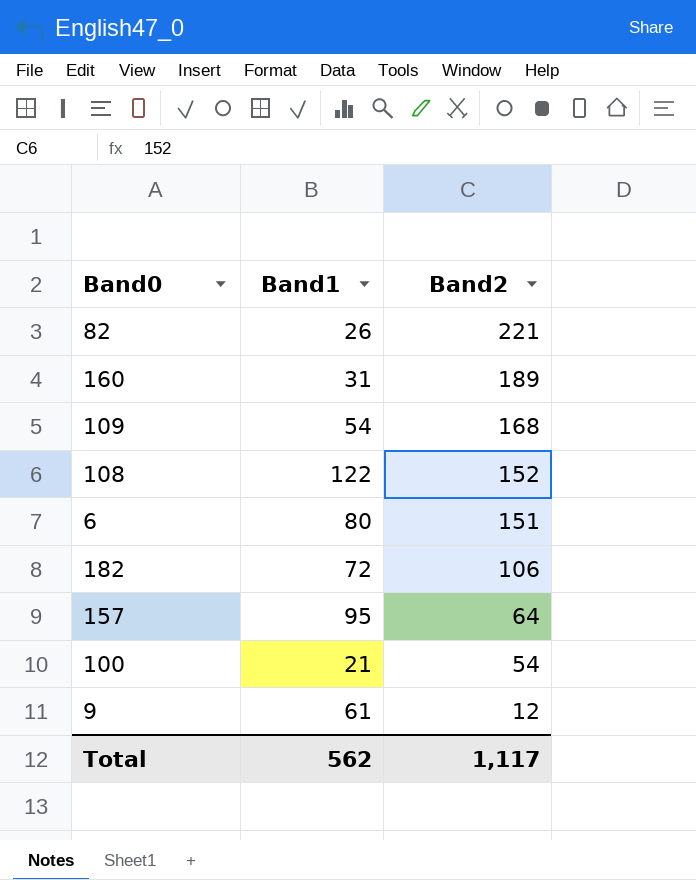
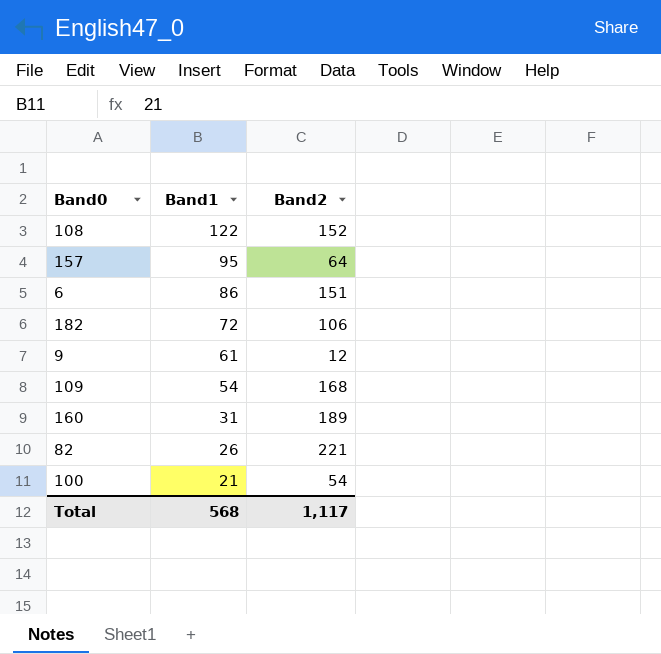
row order: Band2 descending -> Band1 descending
6 | Band1: 80 -> 86
Total | Band1: 562 -> 568

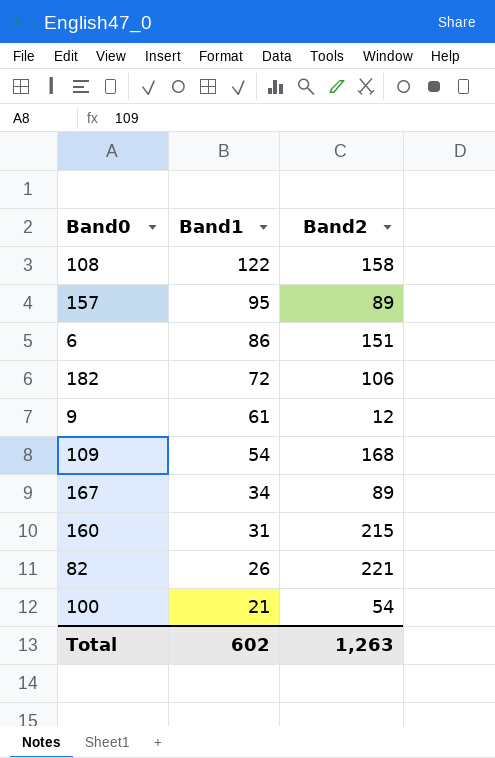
108 | Band2: 152 -> 158
157 | Band2: 64 -> 89
row 167: none -> 34 | 89
160 | Band2: 189 -> 215
Total | Band1: 568 -> 602
Total | Band2: 1,117 -> 1,263

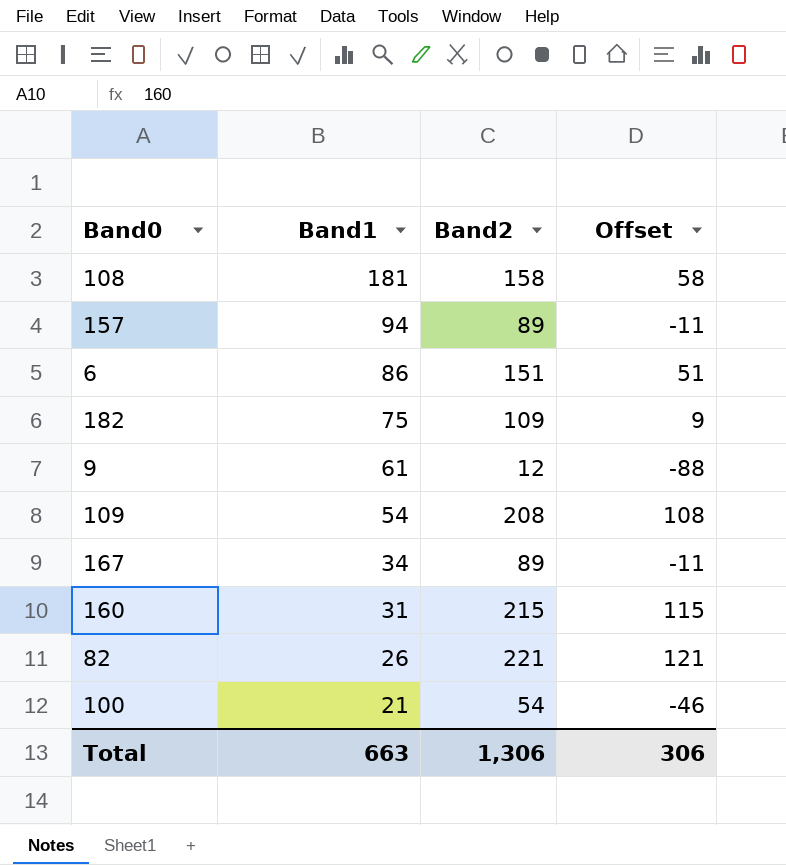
column Offset | formula: none -> [Band2] - 100
108 | Band1: 122 -> 181
157 | Band1: 95 -> 94
182 | Band1: 72 -> 75
182 | Band2: 106 -> 109
109 | Band2: 168 -> 208
Total | Band1: 602 -> 663
Total | Band2: 1,263 -> 1,306

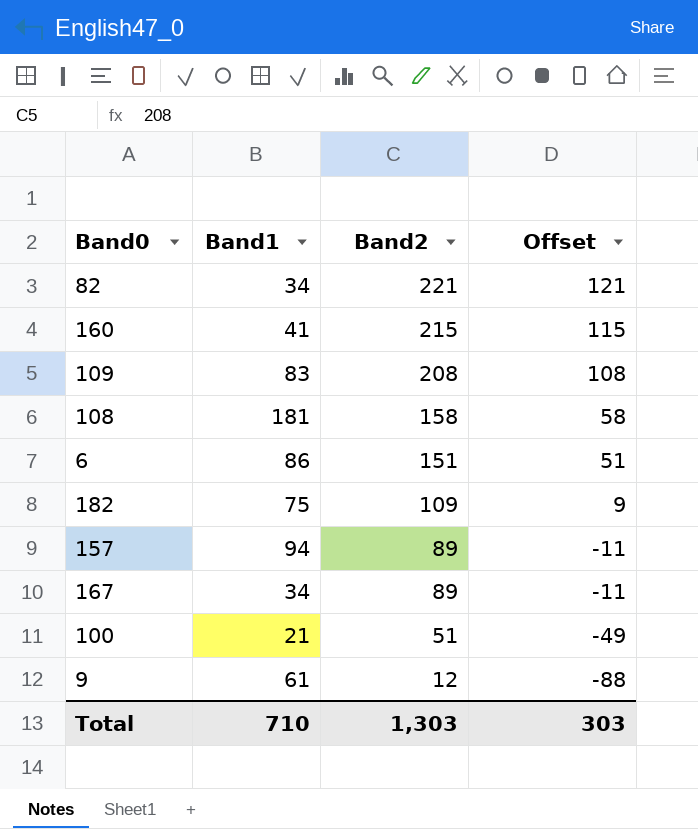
row order: Band1 descending -> Band2 descending
82 | Band1: 26 -> 34
160 | Band1: 31 -> 41
109 | Band1: 54 -> 83
100 | Band2: 54 -> 51
100 | Offset: -46 -> -49
Total | Band1: 663 -> 710
Total | Band2: 1,306 -> 1,303
Total | Offset: 306 -> 303

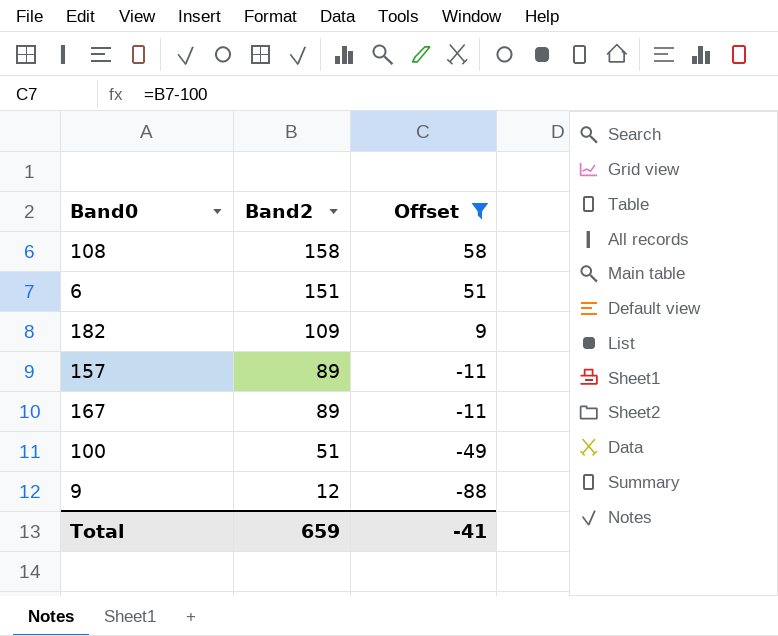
filter: none -> Offset <= 58
column Band1 | position: 2 -> none
Total | Band2: 1,303 -> 659
Total | Offset: 303 -> -41

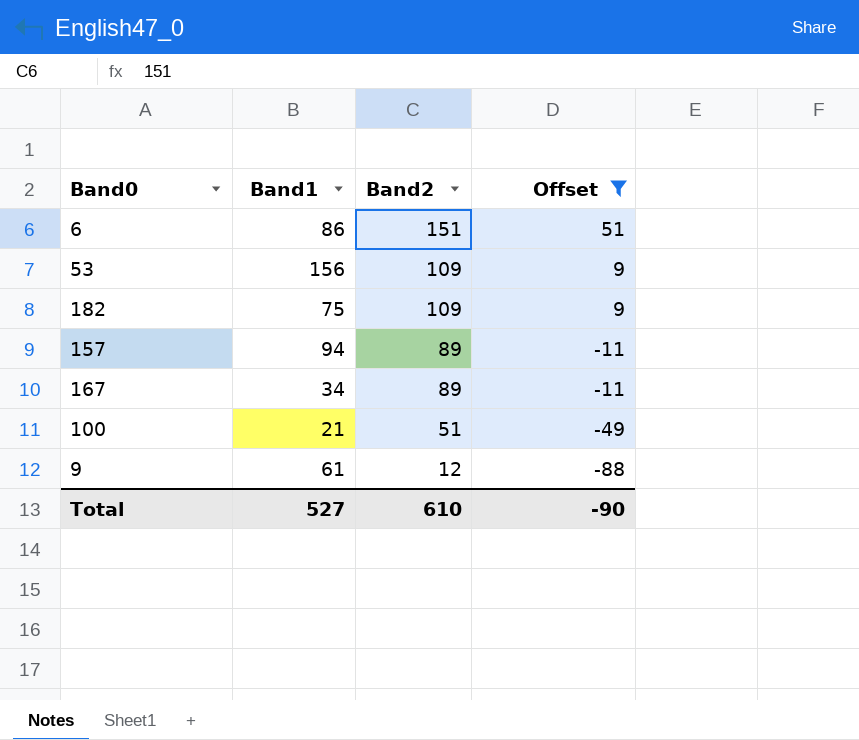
column Band1 | position: none -> 2
row 108: 158 | 58 -> none
row 53: none -> 156 | 109 | 9
Total | Band2: 659 -> 610
Total | Offset: -41 -> -90

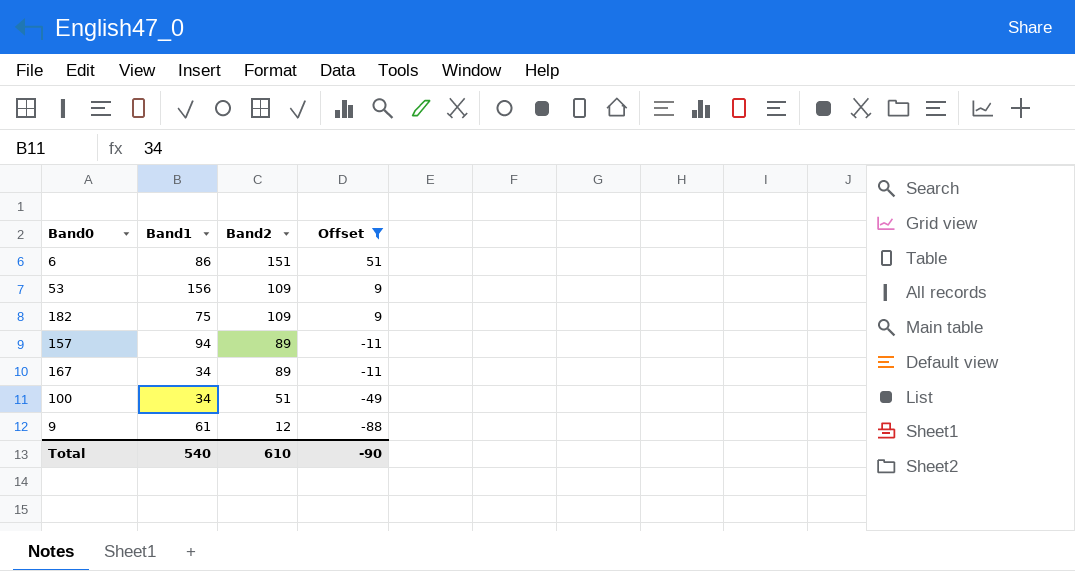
100 | Band1: 21 -> 34
Total | Band1: 527 -> 540

